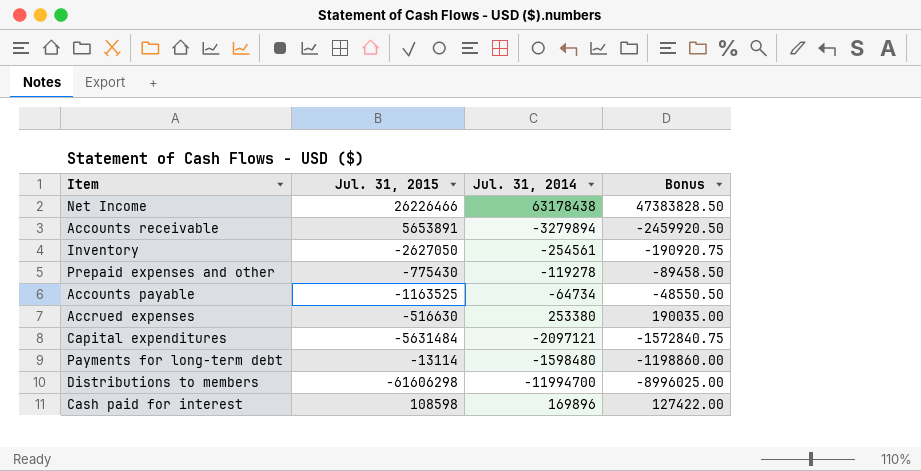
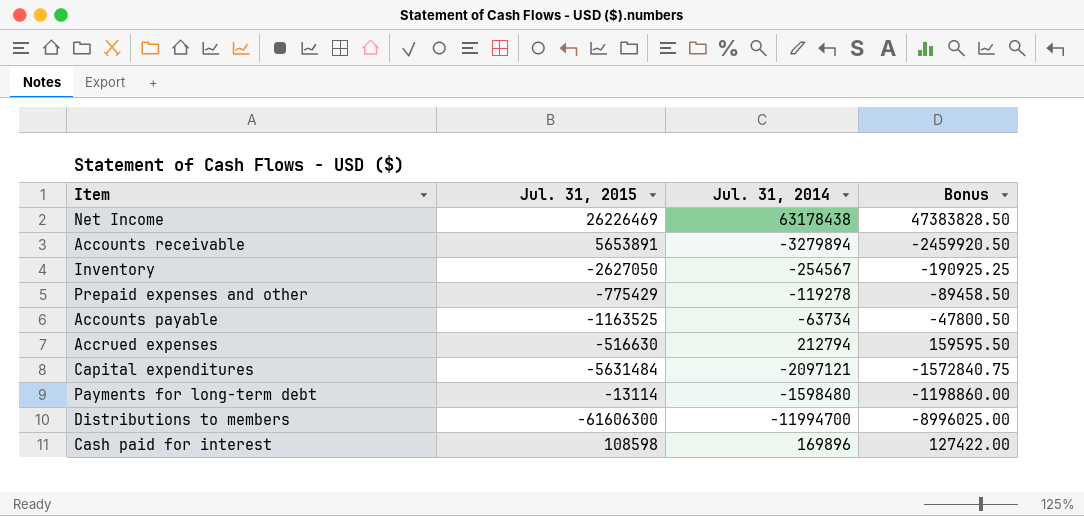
Net Income | Jul. 31, 2015: 26226466 -> 26226469
Inventory | Jul. 31, 2014: -254561 -> -254567
Inventory | Bonus: -190920.75 -> -190925.25
Prepaid expenses and other | Jul. 31, 2015: -775430 -> -775429
Accounts payable | Jul. 31, 2014: -64734 -> -63734
Accounts payable | Bonus: -48550.50 -> -47800.50
Accrued expenses | Jul. 31, 2014: 253380 -> 212794
Accrued expenses | Bonus: 190035.00 -> 159595.50
Distributions to members | Jul. 31, 2015: -61606298 -> -61606300

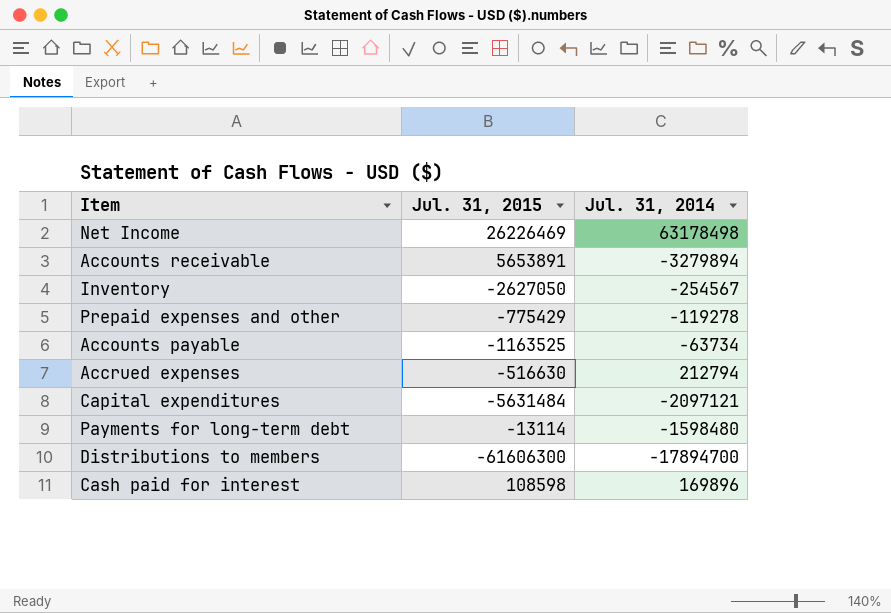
column Bonus | formula: [Jul. 31, 2014] * 0.75 -> none
Net Income | Jul. 31, 2014: 63178438 -> 63178498
Distributions to members | Jul. 31, 2014: -11994700 -> -17894700

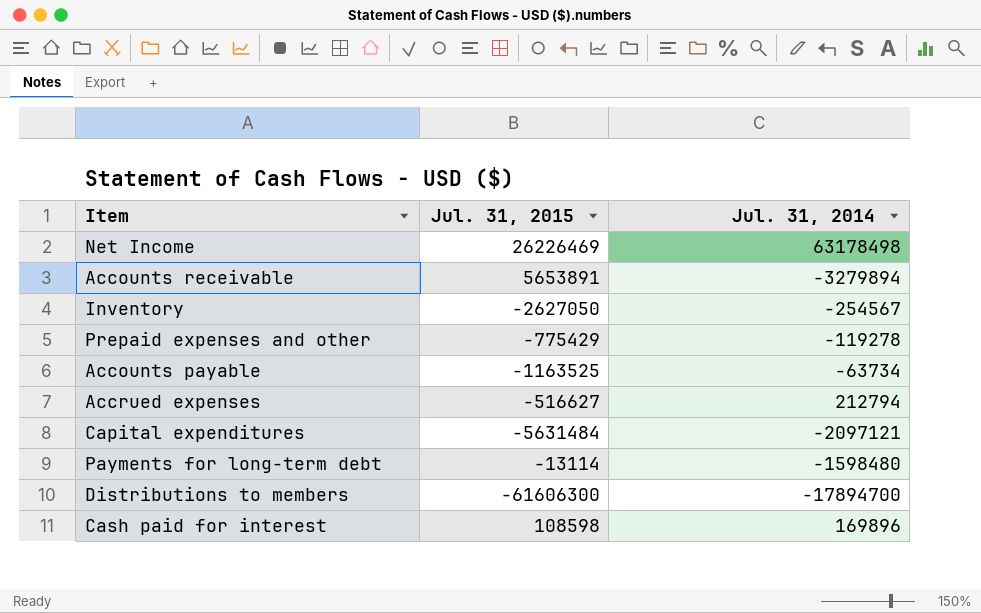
Accrued expenses | Jul. 31, 2015: -516630 -> -516627

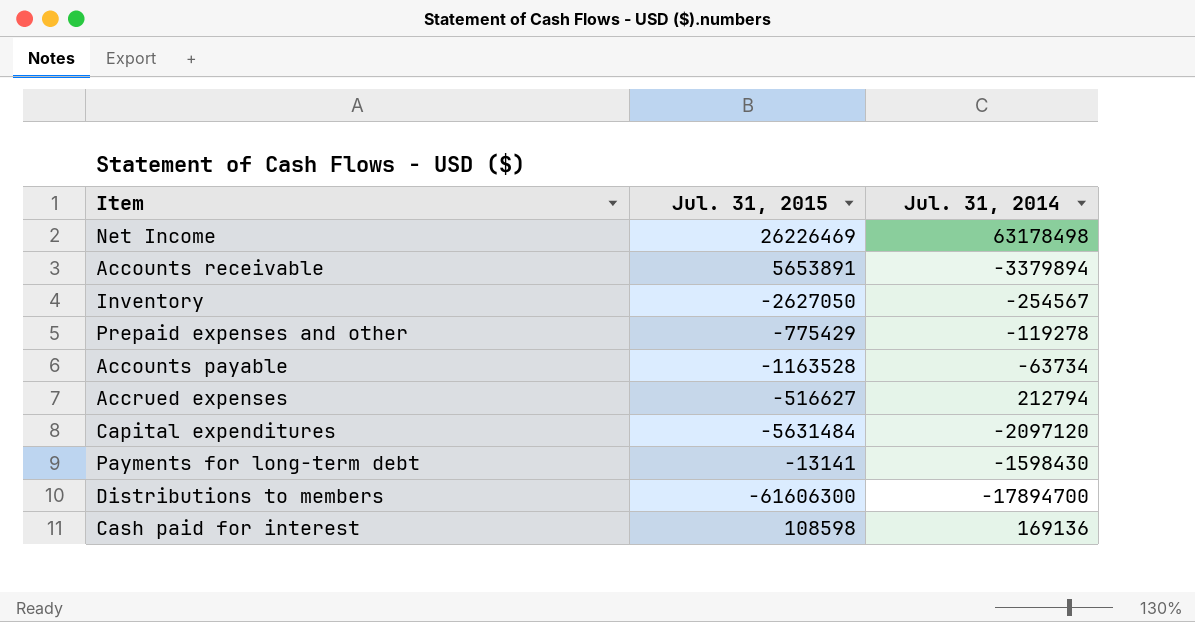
Accounts receivable | Jul. 31, 2014: -3279894 -> -3379894
Accounts payable | Jul. 31, 2015: -1163525 -> -1163528
Capital expenditures | Jul. 31, 2014: -2097121 -> -2097120
Payments for long-term debt | Jul. 31, 2015: -13114 -> -13141
Payments for long-term debt | Jul. 31, 2014: -1598480 -> -1598430
Cash paid for interest | Jul. 31, 2014: 169896 -> 169136

